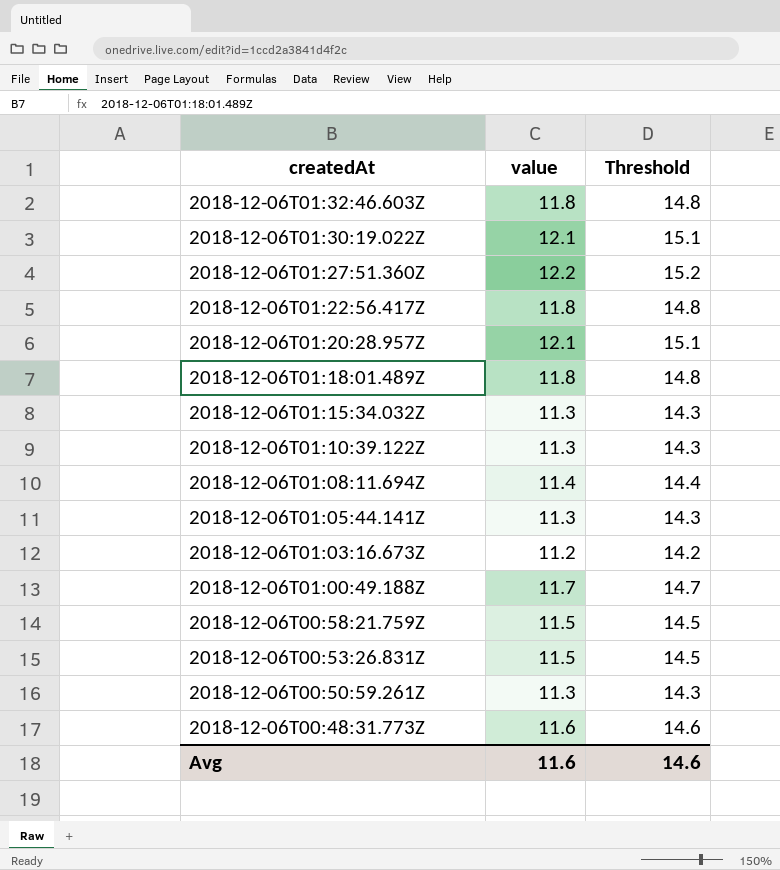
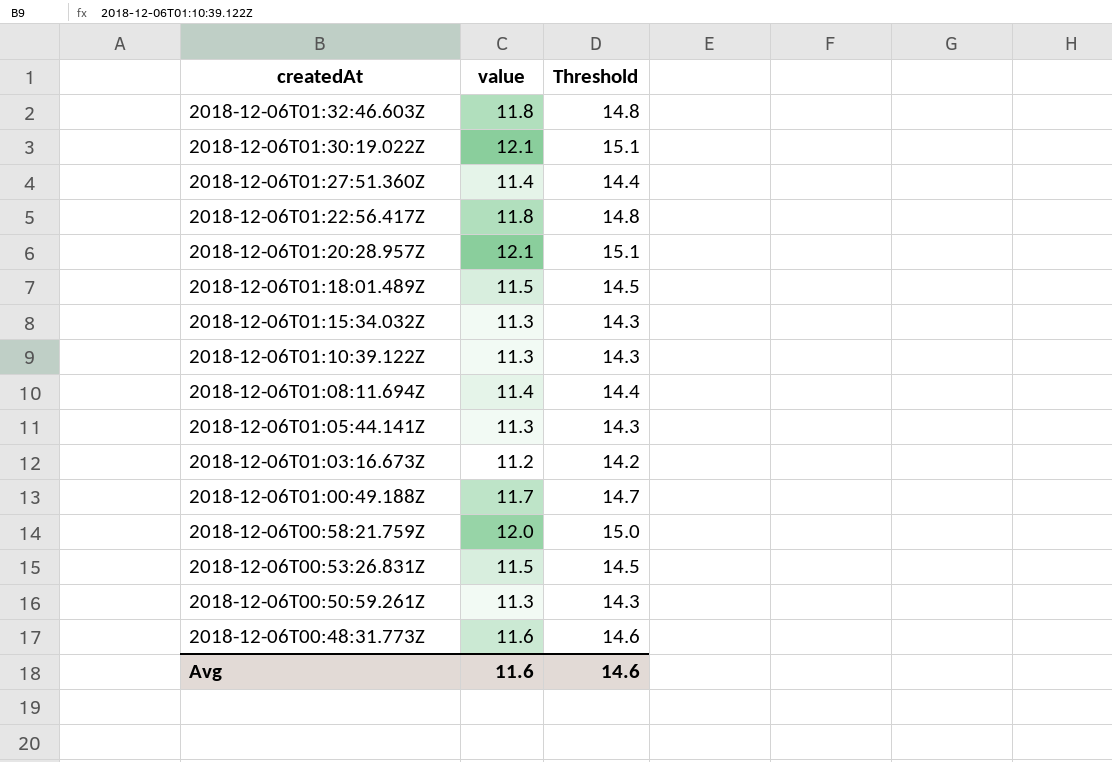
2018-12-06T01:27:51.360Z | value: 12.2 -> 11.4
2018-12-06T01:27:51.360Z | Threshold: 15.2 -> 14.4
2018-12-06T01:18:01.489Z | value: 11.8 -> 11.5
2018-12-06T01:18:01.489Z | Threshold: 14.8 -> 14.5
2018-12-06T00:58:21.759Z | value: 11.5 -> 12.0
2018-12-06T00:58:21.759Z | Threshold: 14.5 -> 15.0

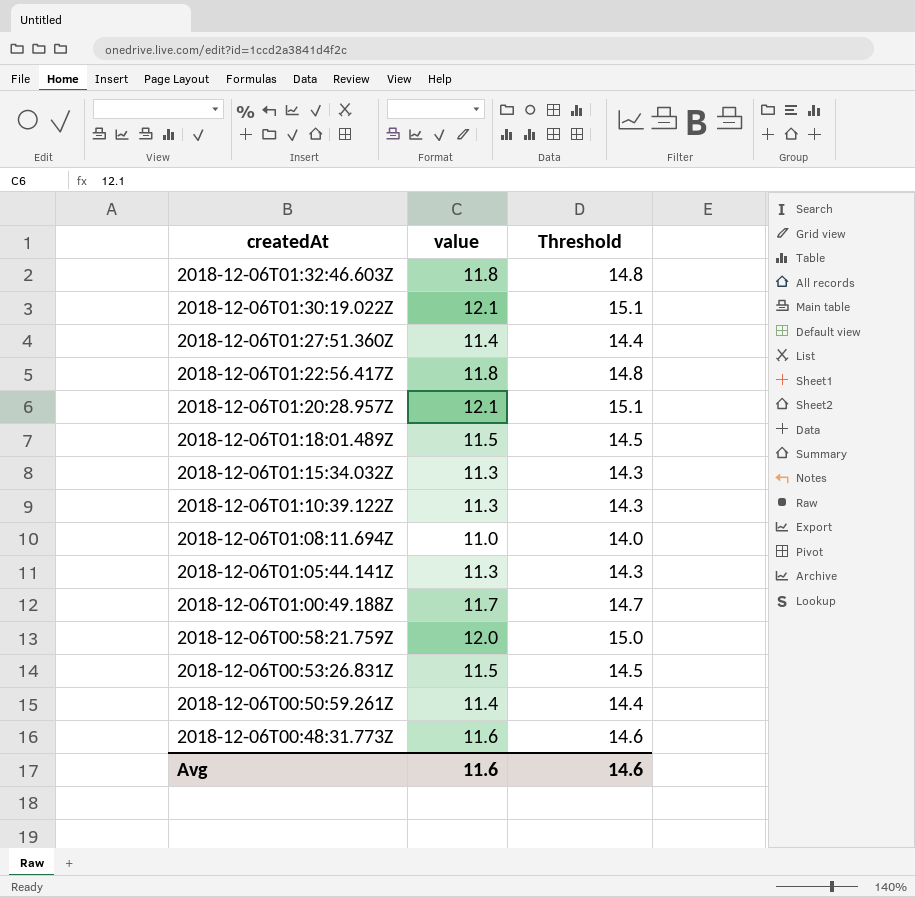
row 2018-12-06T01:03:16.673Z: 11.2 | 14.2 -> none
2018-12-06T01:08:11.694Z | value: 11.4 -> 11.0
2018-12-06T01:08:11.694Z | Threshold: 14.4 -> 14.0
2018-12-06T00:50:59.261Z | value: 11.3 -> 11.4
2018-12-06T00:50:59.261Z | Threshold: 14.3 -> 14.4

